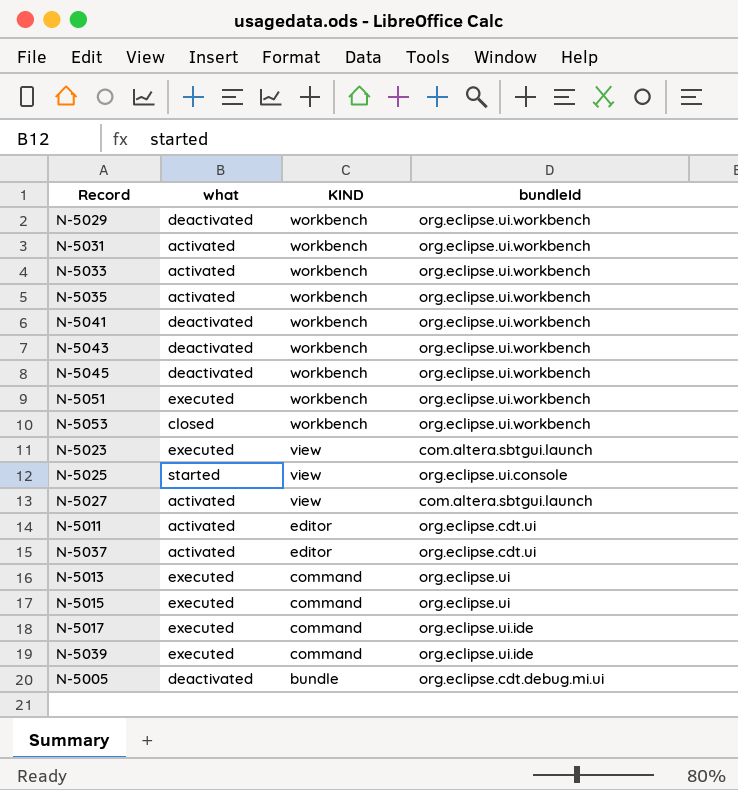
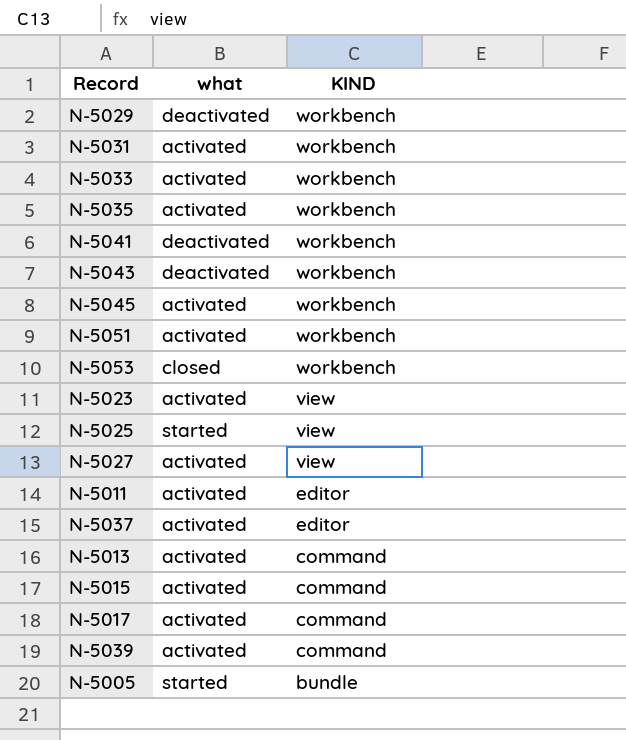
column bundleId | position: 4 -> none
N-5045 | what: deactivated -> activated
N-5051 | what: executed -> activated
N-5023 | what: executed -> activated
N-5013 | what: executed -> activated
N-5015 | what: executed -> activated
N-5017 | what: executed -> activated
N-5039 | what: executed -> activated
N-5005 | what: deactivated -> started

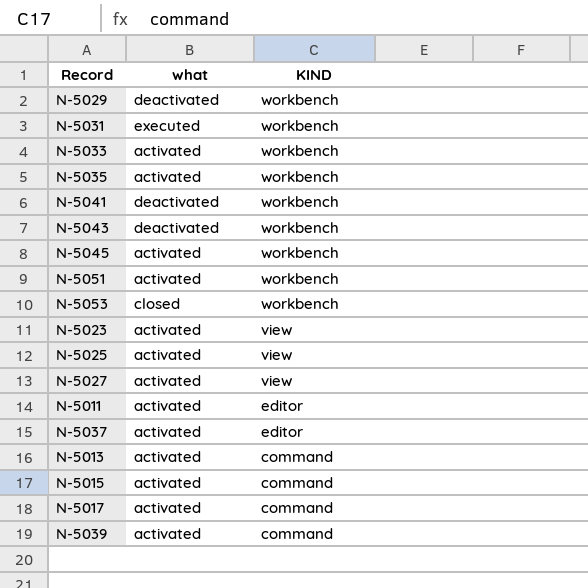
row N-5005: started | bundle -> none
N-5031 | what: activated -> executed
N-5025 | what: started -> activated

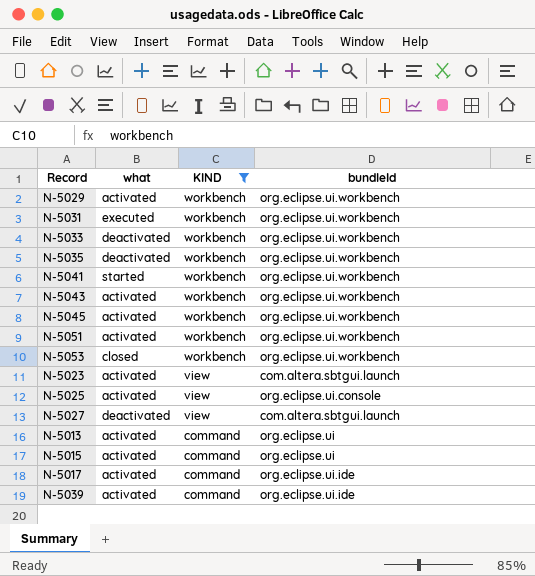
filter: none -> KIND != editor
column bundleId | position: none -> 4
N-5029 | what: deactivated -> activated
N-5033 | what: activated -> deactivated
N-5035 | what: activated -> deactivated
N-5041 | what: deactivated -> started
N-5043 | what: deactivated -> activated
N-5027 | what: activated -> deactivated

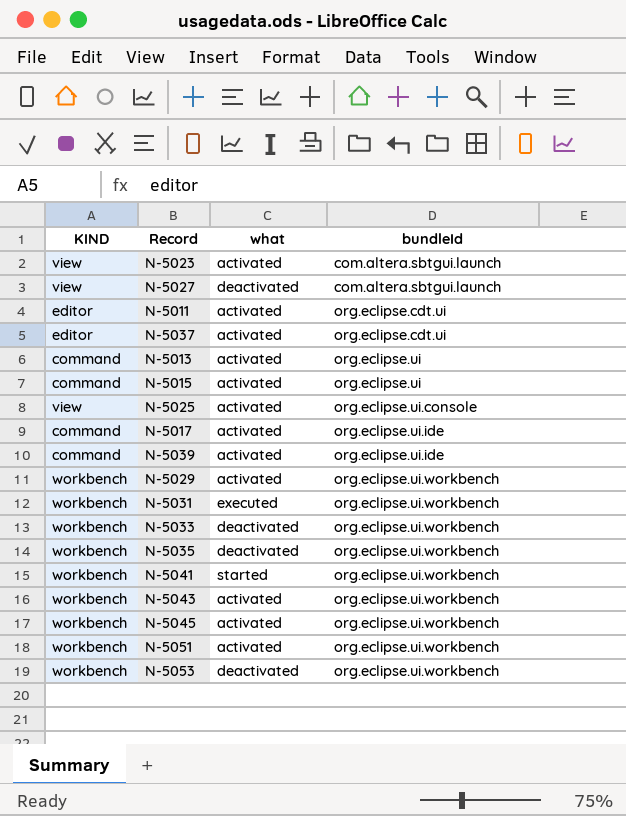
filter: KIND != editor -> none
row order: KIND descending -> bundleId ascending
column KIND | position: 3 -> 1
N-5053 | what: closed -> deactivated

